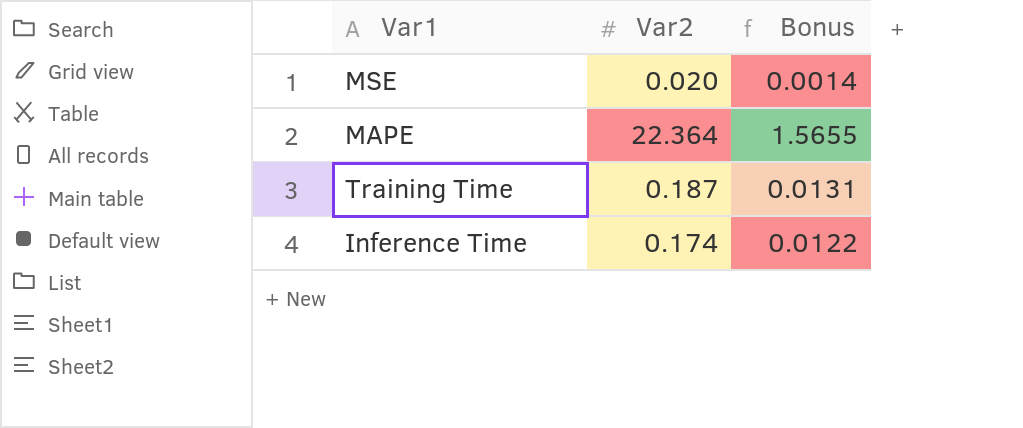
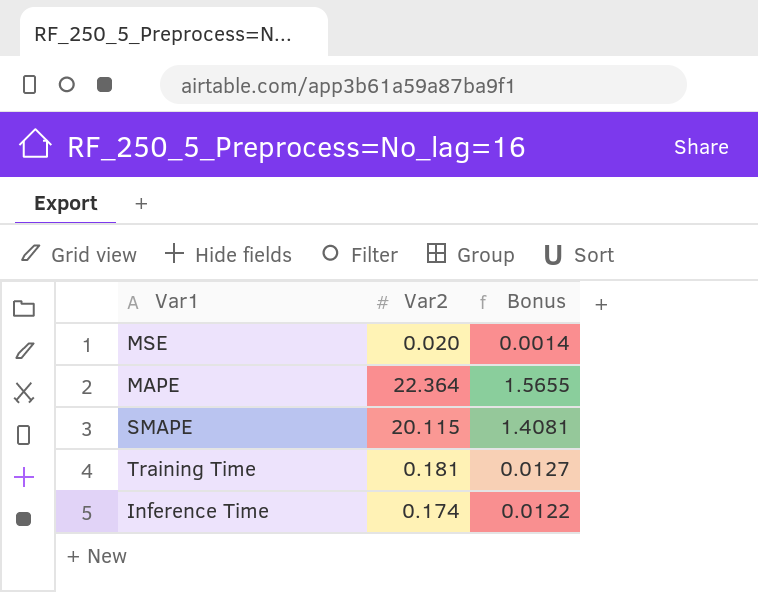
row SMAPE: none -> 20.115 | 1.4081
Training Time | Var2: 0.187 -> 0.181
Training Time | Bonus: 0.0131 -> 0.0127

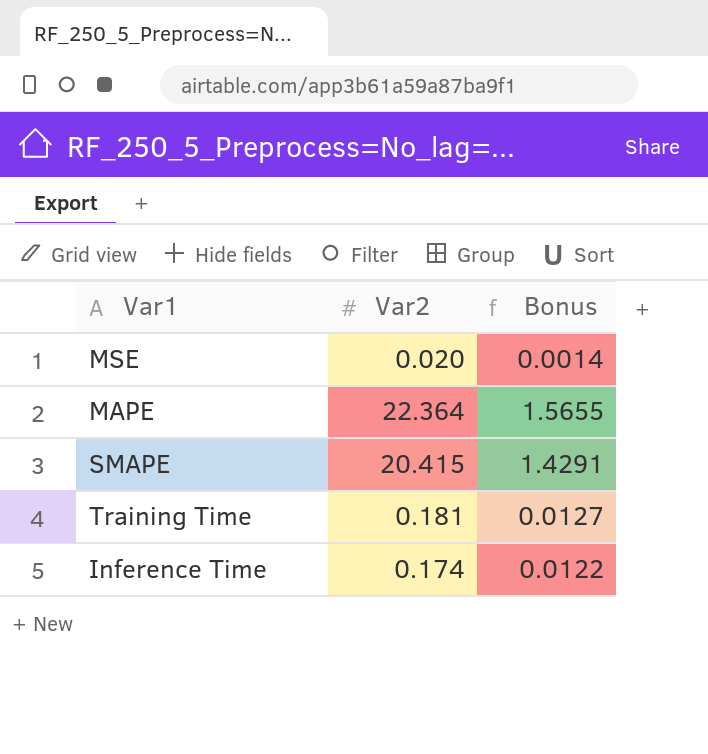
SMAPE | Var2: 20.115 -> 20.415
SMAPE | Bonus: 1.4081 -> 1.4291

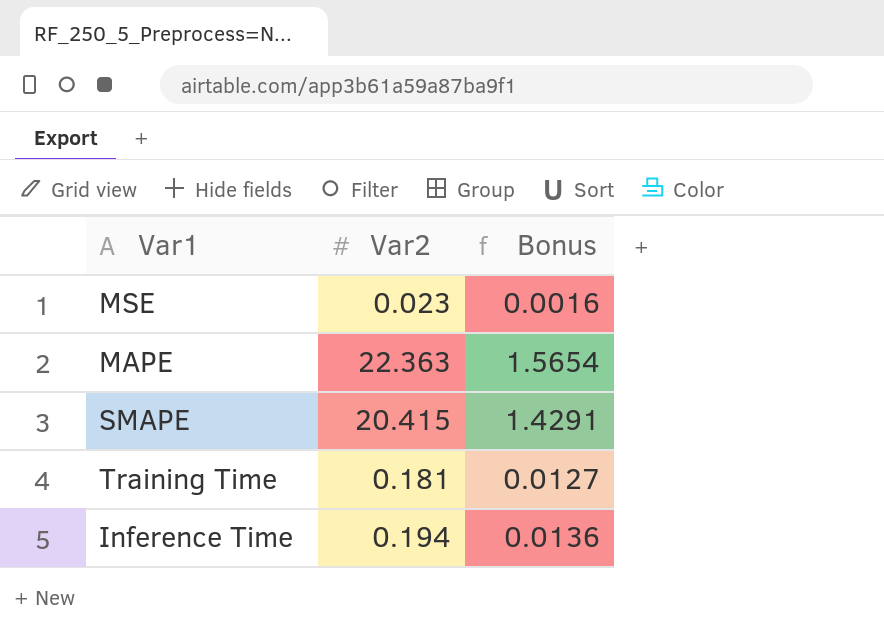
MSE | Var2: 0.020 -> 0.023
MSE | Bonus: 0.0014 -> 0.0016
MAPE | Var2: 22.364 -> 22.363
MAPE | Bonus: 1.5655 -> 1.5654
Inference Time | Var2: 0.174 -> 0.194
Inference Time | Bonus: 0.0122 -> 0.0136

